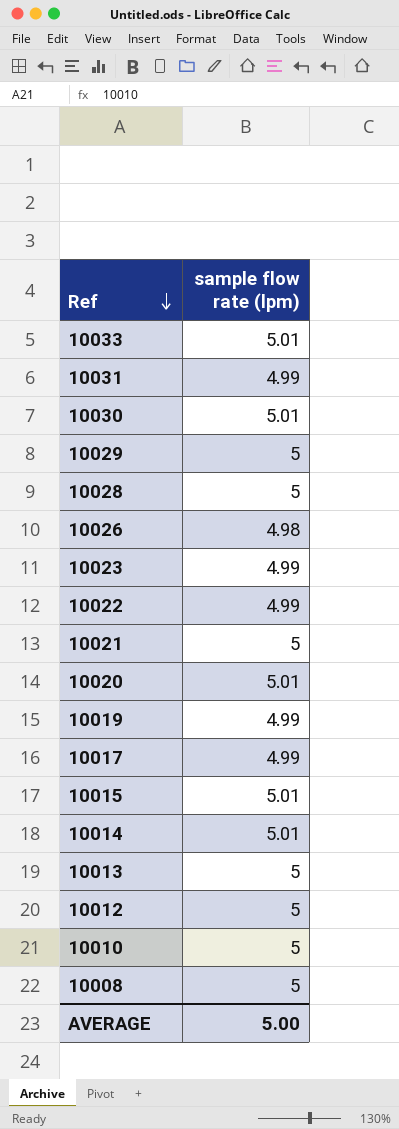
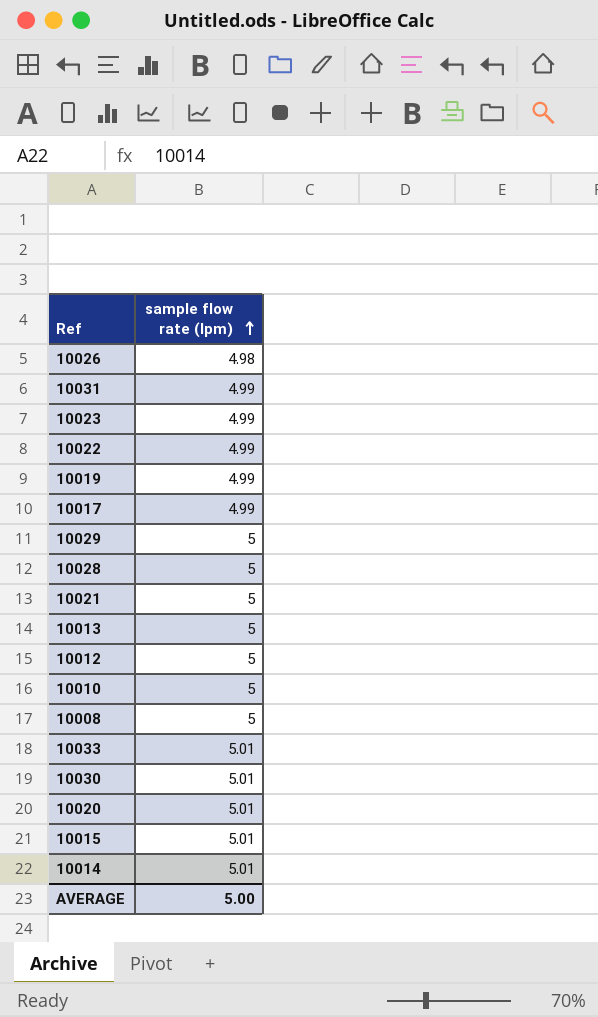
row order: Ref descending -> sample flow rate (lpm) ascending

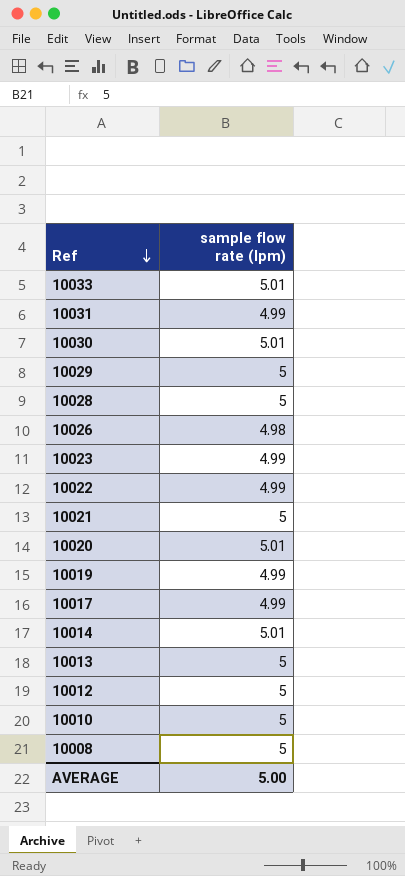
row order: sample flow rate (lpm) ascending -> Ref descending
row 10015: 5.01 -> none

